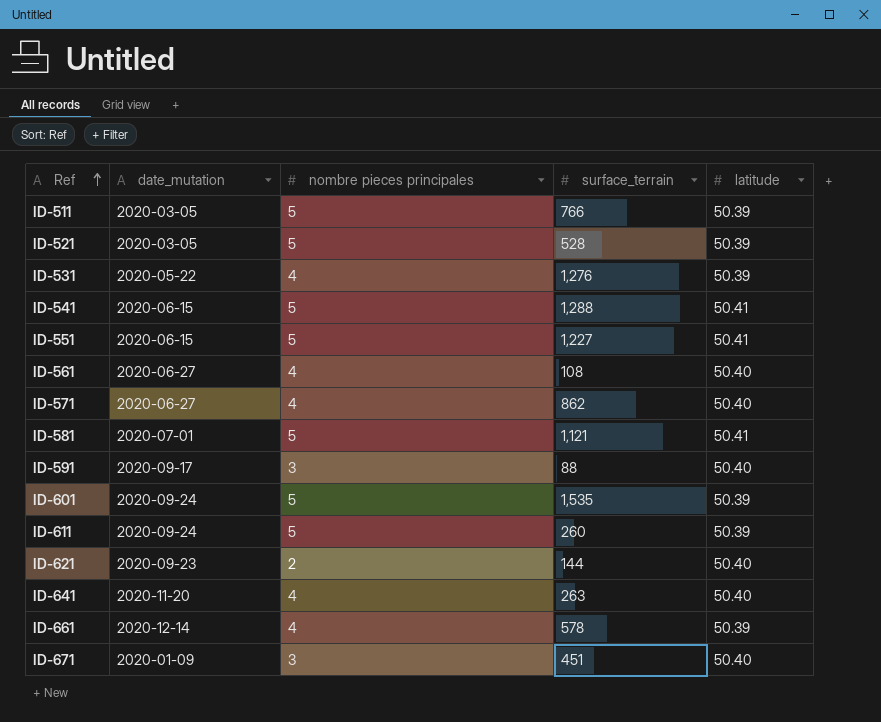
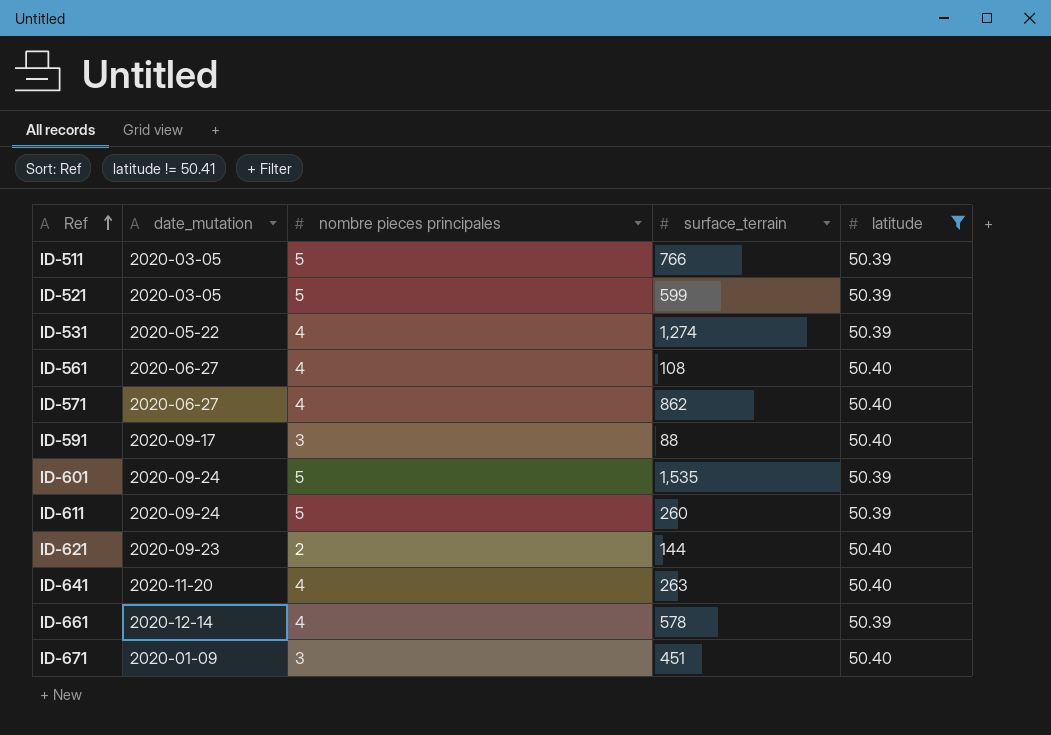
filter: none -> latitude != 50.41
ID-521 | surface_terrain: 528 -> 599
ID-531 | surface_terrain: 1,276 -> 1,274

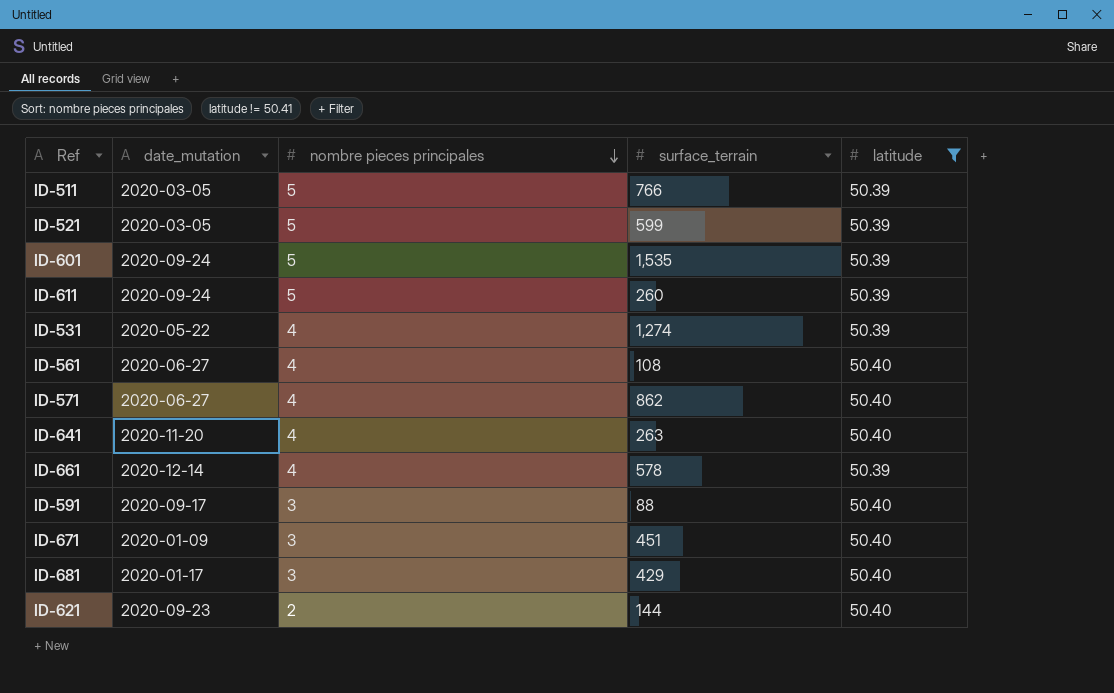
row order: Ref ascending -> nombre pieces principales descending
row ID-681: none -> 2020-01-17 | 3 | 429 | 50.40

